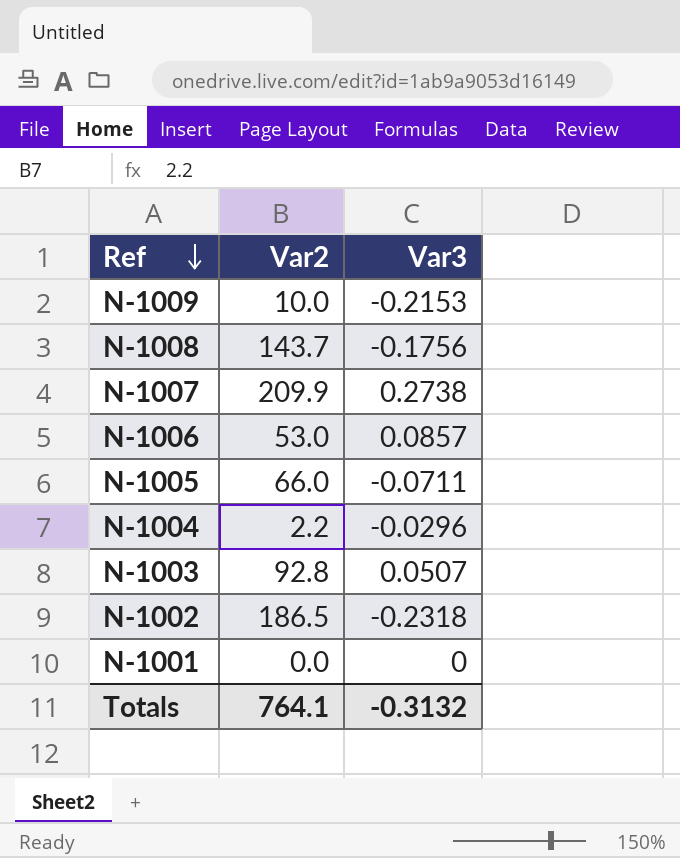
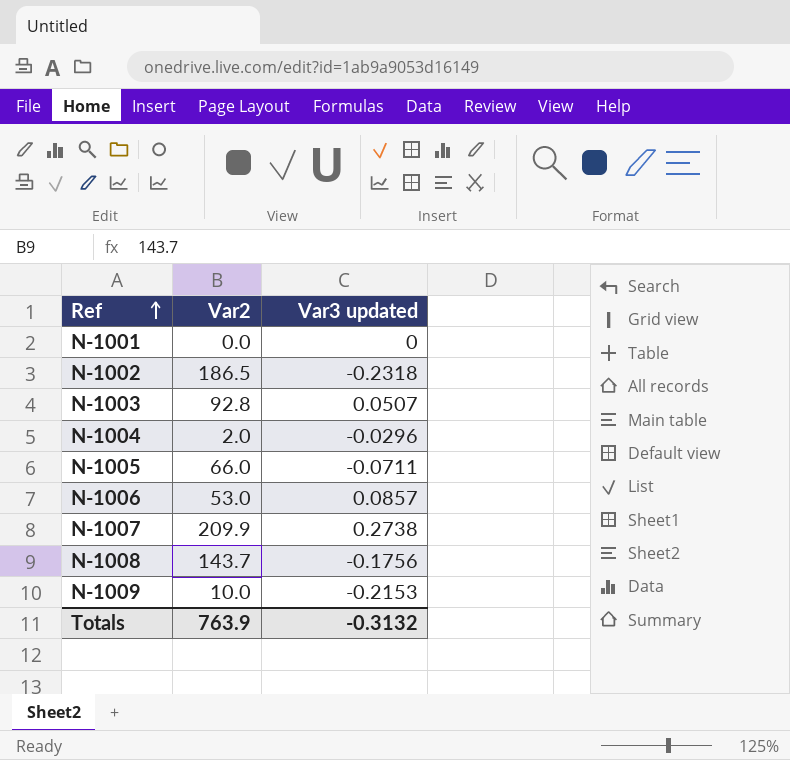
row order: Ref descending -> Ref ascending
column name: Var3 -> Var3 updated
N-1004 | Var2: 2.2 -> 2.0
Totals | Var2: 764.1 -> 763.9

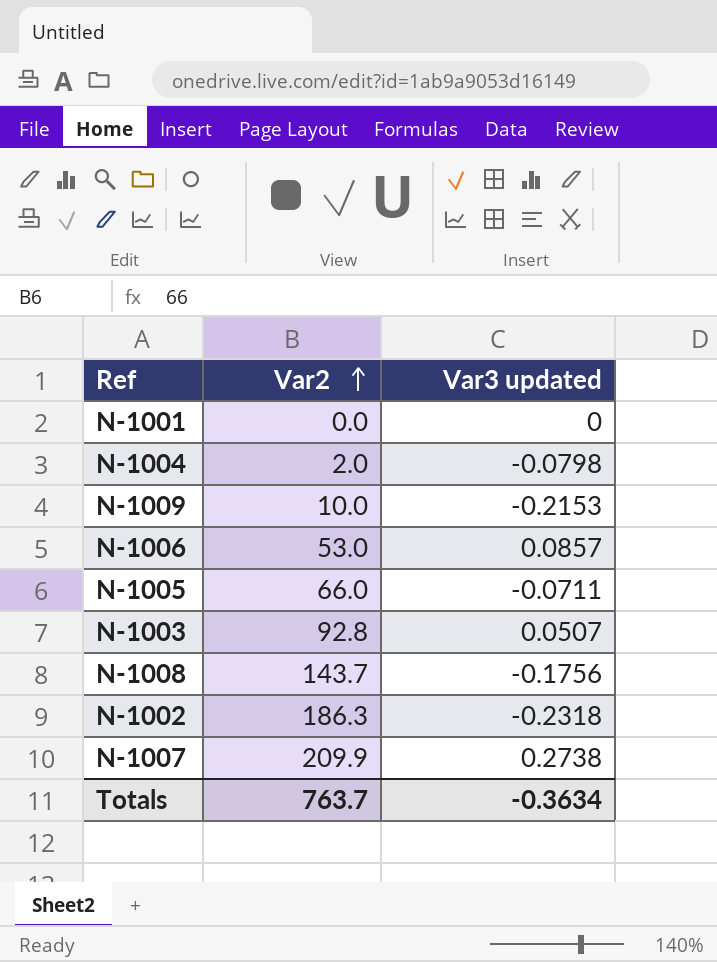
row order: Ref ascending -> Var2 ascending
N-1004 | Var3 updated: -0.0296 -> -0.0798
N-1002 | Var2: 186.5 -> 186.3
Totals | Var2: 763.9 -> 763.7
Totals | Var3 updated: -0.3132 -> -0.3634

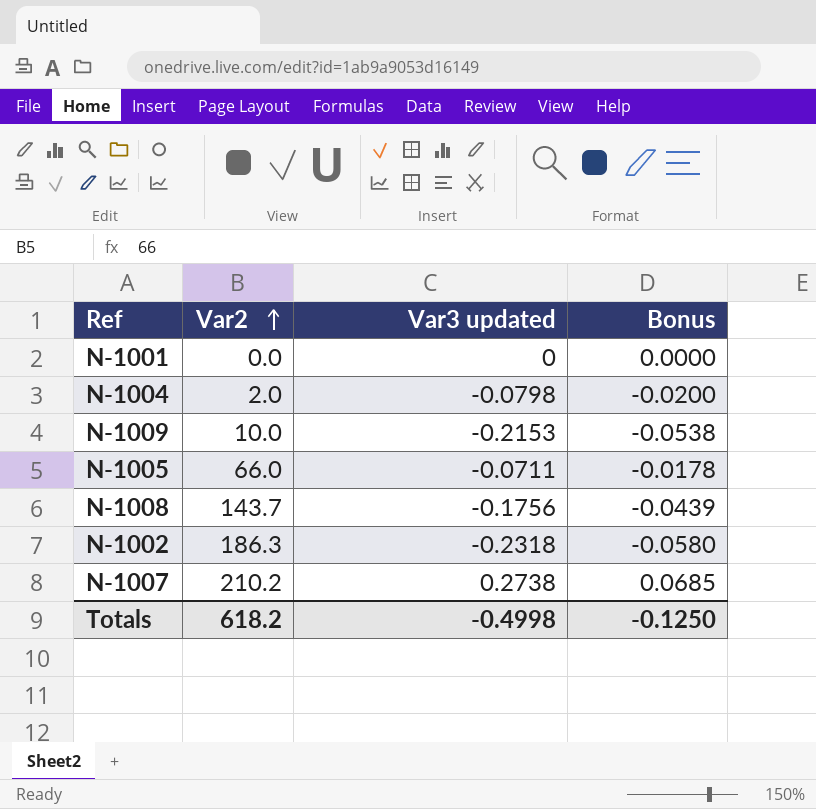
column Bonus | formula: none -> [Var3 updated] * 0.25
row N-1006: 53.0 | 0.0857 -> none
row N-1003: 92.8 | 0.0507 -> none
N-1007 | Var2: 209.9 -> 210.2
Totals | Var2: 763.7 -> 618.2
Totals | Var3 updated: -0.3634 -> -0.4998

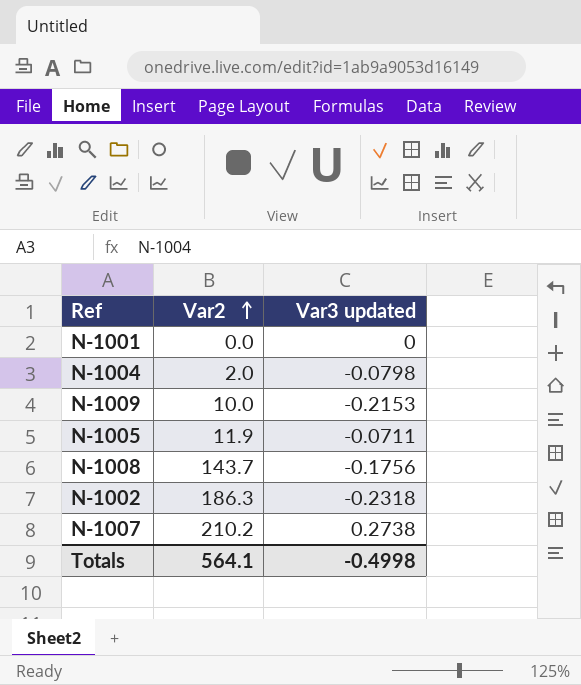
column Bonus | formula: [Var3 updated] * 0.25 -> none
N-1005 | Var2: 66.0 -> 11.9
Totals | Var2: 618.2 -> 564.1

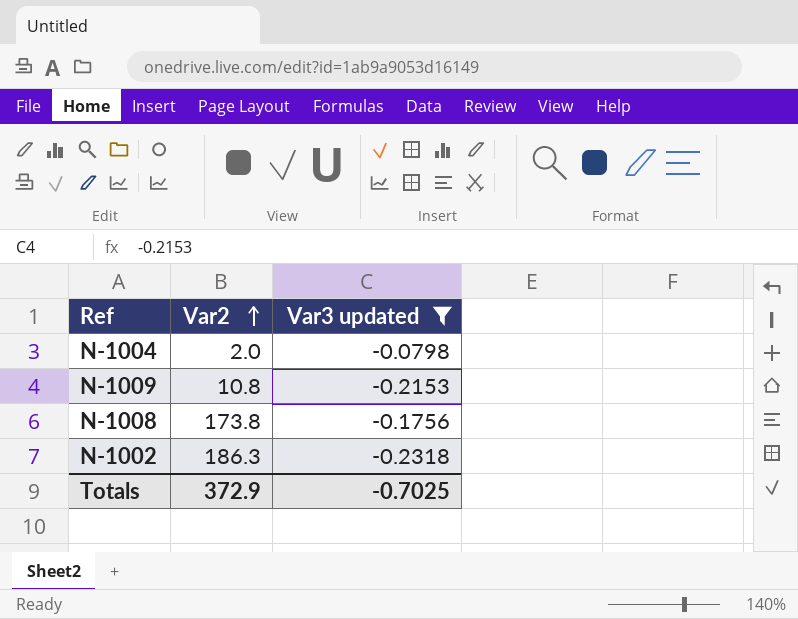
filter: none -> Var3 updated <= -0.0798
N-1009 | Var2: 10.0 -> 10.8
N-1008 | Var2: 143.7 -> 173.8
Totals | Var2: 564.1 -> 372.9
Totals | Var3 updated: -0.4998 -> -0.7025

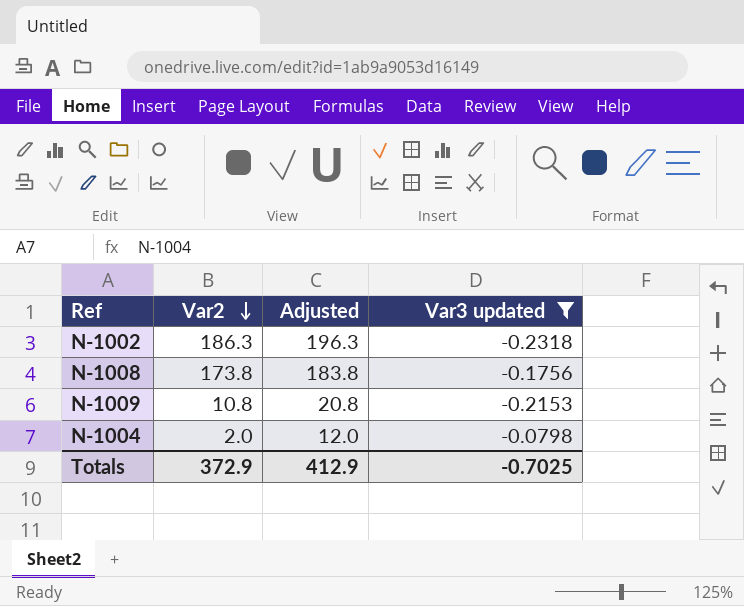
row order: Var2 ascending -> Var2 descending
column Adjusted | formula: none -> [Var2] + 10

